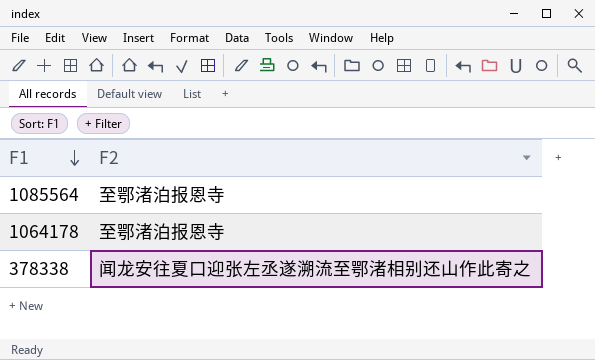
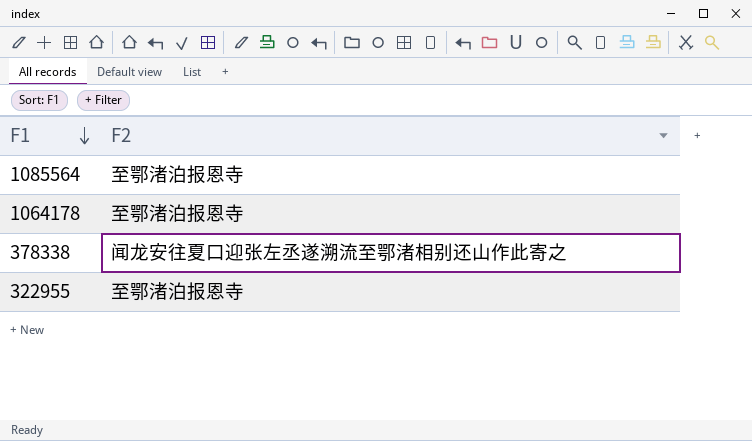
row 322955: none -> 至鄂渚泊报恩寺

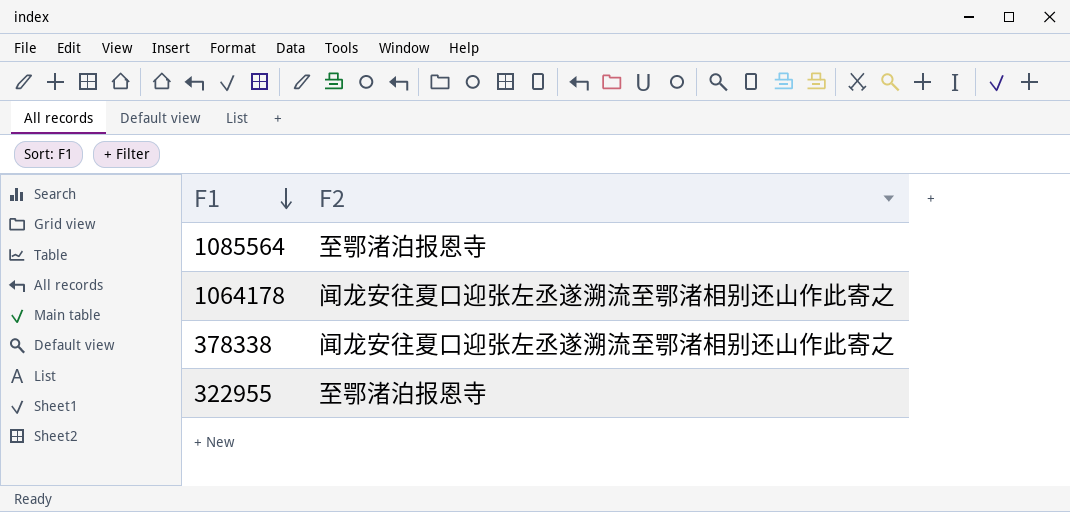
1064178 | F2: 至鄂渚泊报恩寺 -> 闻龙安往夏口迎张左丞遂溯流至鄂渚相别还山作此寄之

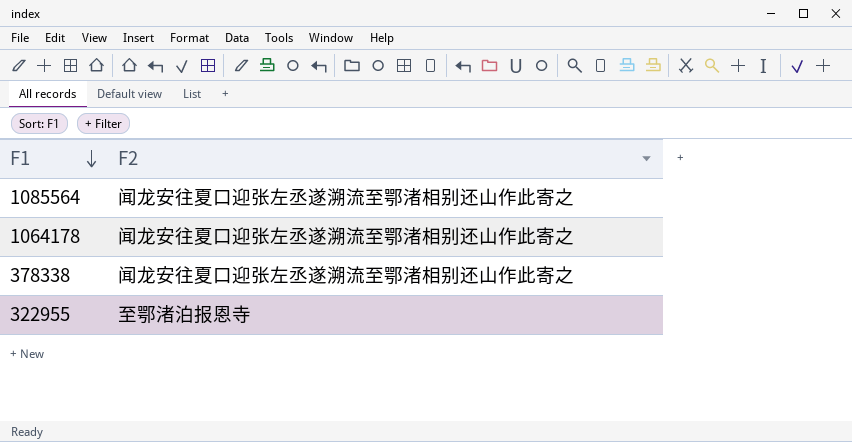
1085564 | F2: 至鄂渚泊报恩寺 -> 闻龙安往夏口迎张左丞遂溯流至鄂渚相别还山作此寄之

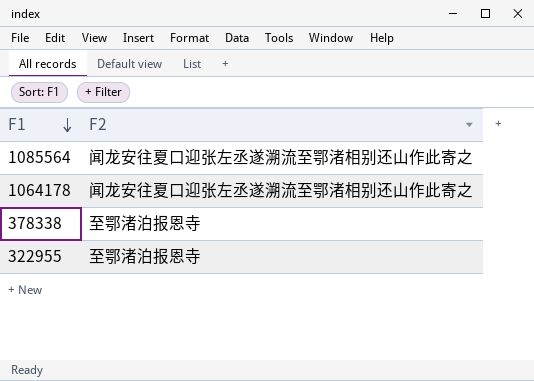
378338 | F2: 闻龙安往夏口迎张左丞遂溯流至鄂渚相别还山作此寄之 -> 至鄂渚泊报恩寺

